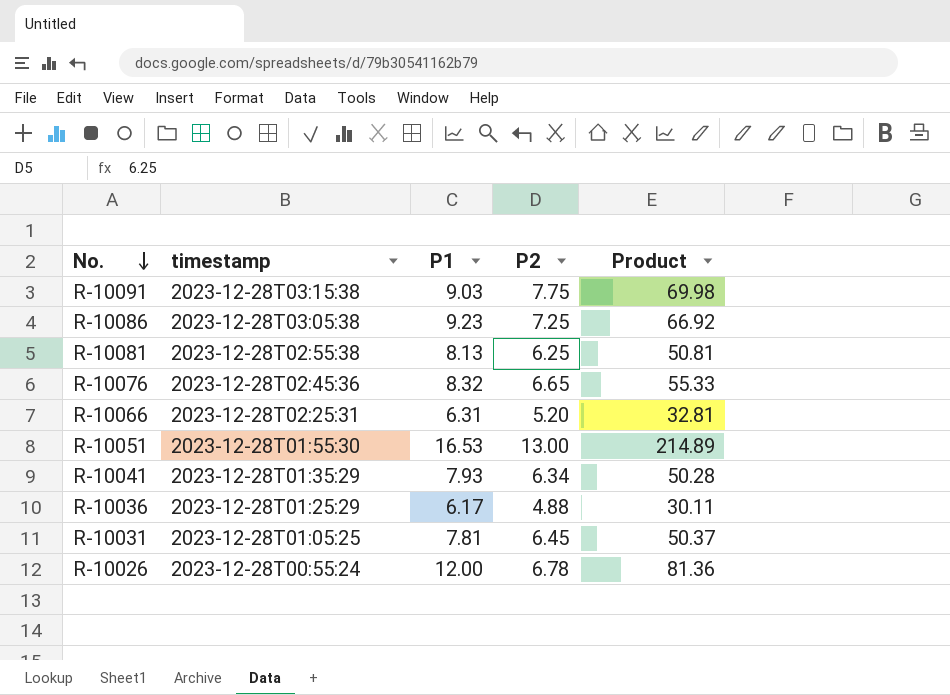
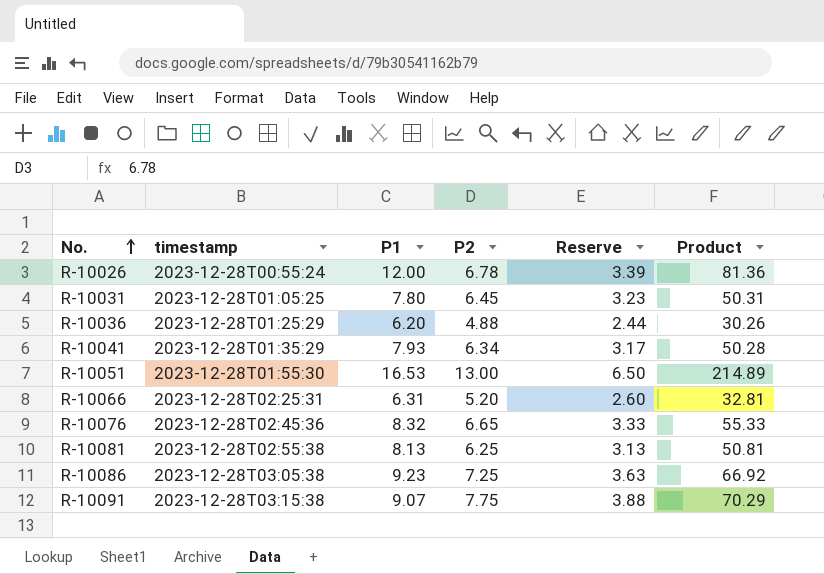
row order: No. descending -> No. ascending
column Reserve | formula: none -> [P2] * 0.5
R-10031 | P1: 7.81 -> 7.80
R-10031 | Product: 50.37 -> 50.31
R-10036 | P1: 6.17 -> 6.20
R-10036 | Product: 30.11 -> 30.26
R-10091 | P1: 9.03 -> 9.07
R-10091 | Product: 69.98 -> 70.29

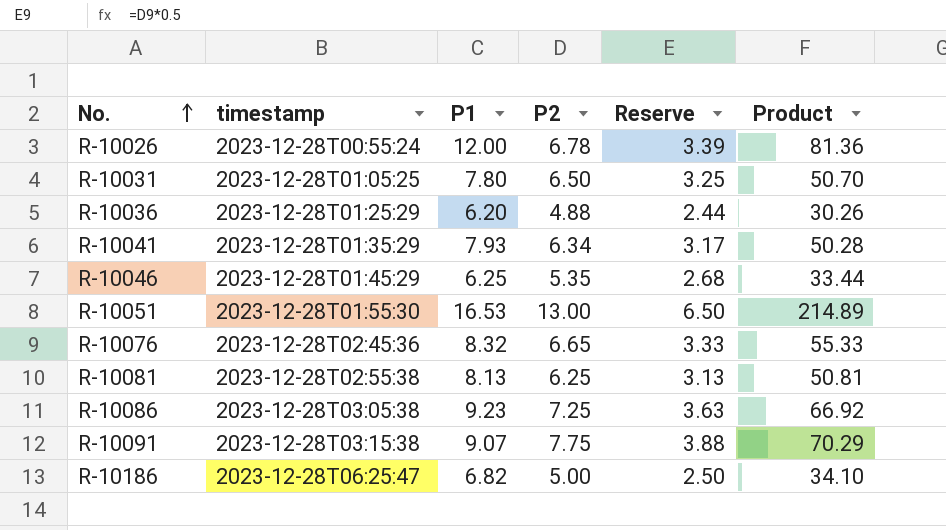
row R-10066: 2023-12-28T02:25:31 | 6.31 | 5.20 | 2.60 | 32.81 -> none
R-10031 | P2: 6.45 -> 6.50
R-10031 | Reserve: 3.23 -> 3.25
R-10031 | Product: 50.31 -> 50.70
row R-10046: none -> 2023-12-28T01:45:29 | 6.25 | 5.35 | 2.68 | 33.44
row R-10186: none -> 2023-12-28T06:25:47 | 6.82 | 5.00 | 2.50 | 34.10

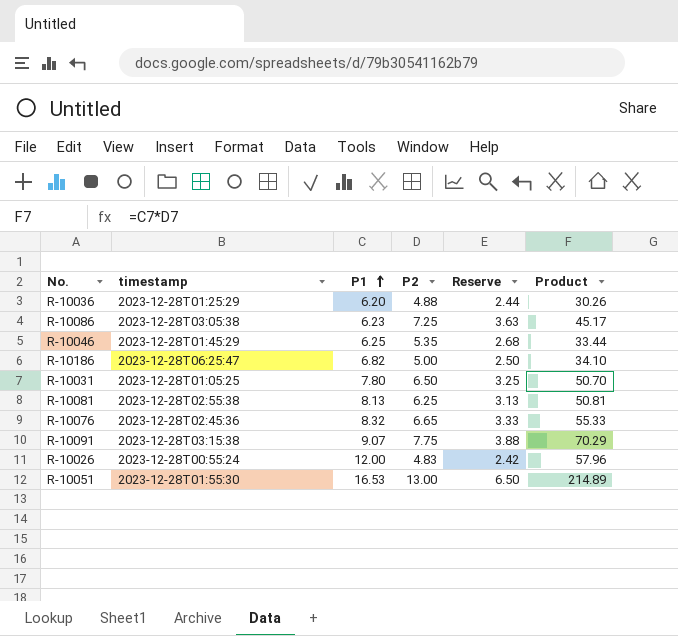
row order: No. ascending -> P1 ascending
row R-10041: 2023-12-28T01:35:29 | 7.93 | 6.34 | 3.17 | 50.28 -> none
R-10086 | P1: 9.23 -> 6.23
R-10086 | Product: 66.92 -> 45.17
R-10026 | P2: 6.78 -> 4.83
R-10026 | Reserve: 3.39 -> 2.42
R-10026 | Product: 81.36 -> 57.96

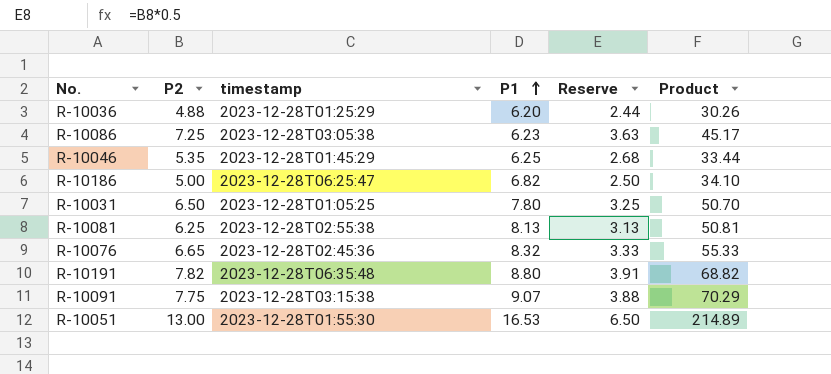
column P2 | position: 4 -> 2
row R-10026: 2023-12-28T00:55:24 | 12.00 | 4.83 | 2.42 | 57.96 -> none
row R-10191: none -> 7.82 | 2023-12-28T06:35:48 | 8.80 | 3.91 | 68.82

